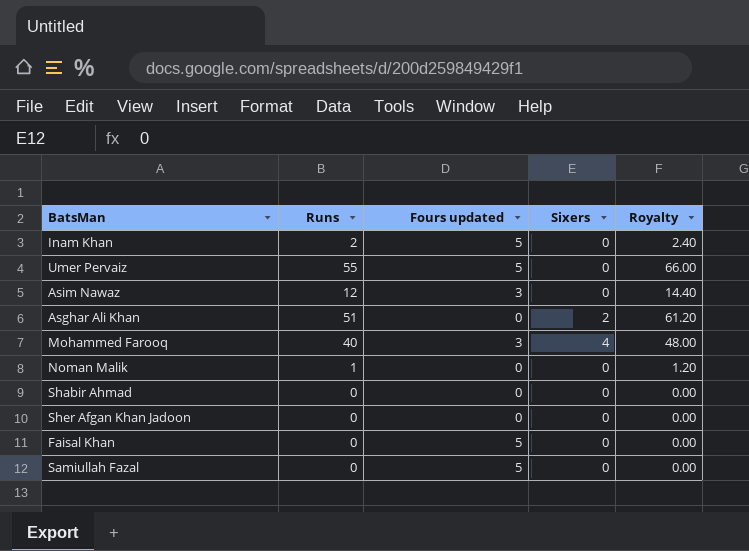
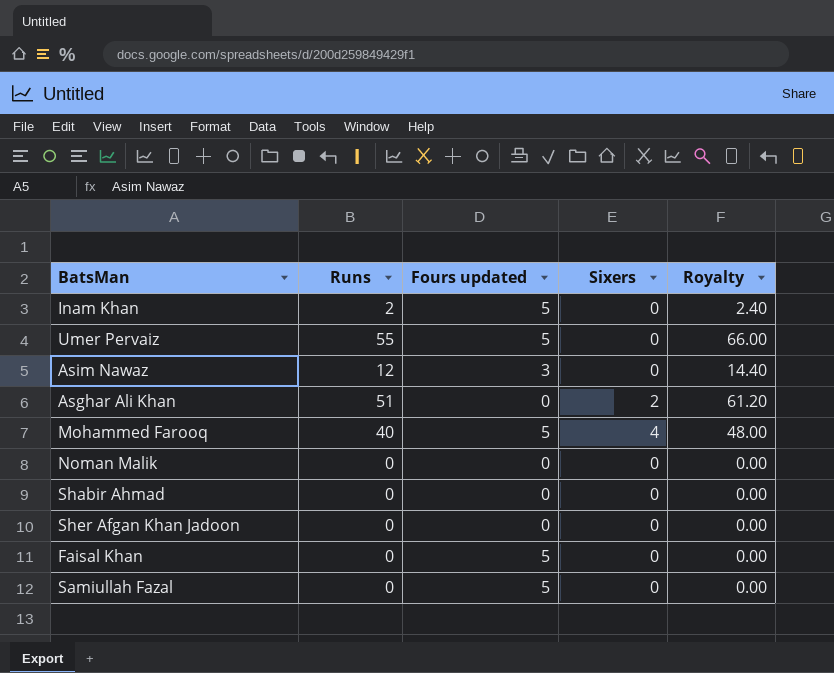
Mohammed Farooq | Fours updated: 3 -> 5
Noman Malik | Runs: 1 -> 0
Noman Malik | Royalty: 1.20 -> 0.00

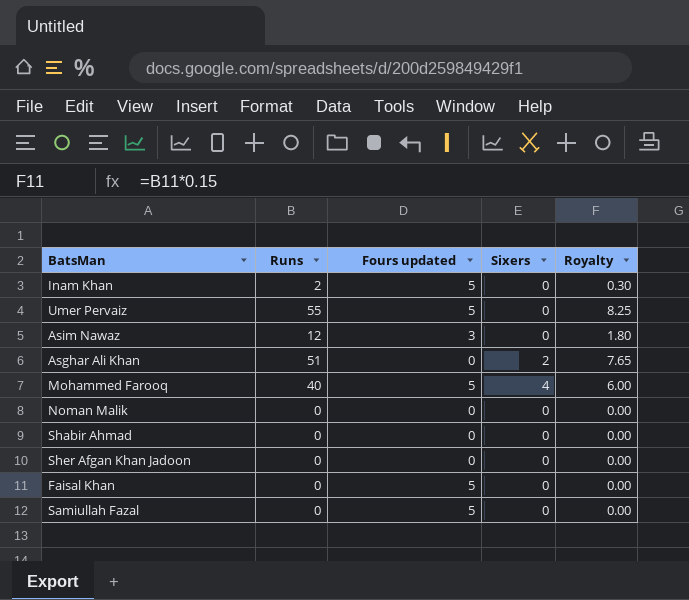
column Royalty | formula: [Runs] * 1.2 -> [Runs] * 0.15

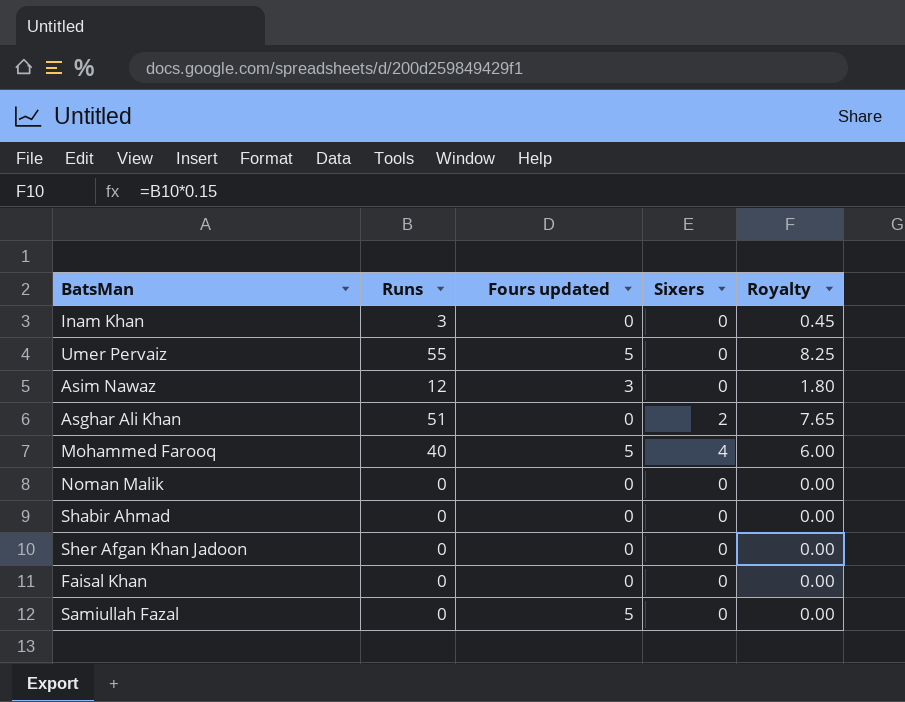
Inam Khan | Runs: 2 -> 3
Inam Khan | Fours updated: 5 -> 0
Inam Khan | Royalty: 0.30 -> 0.45
Faisal Khan | Fours updated: 5 -> 0

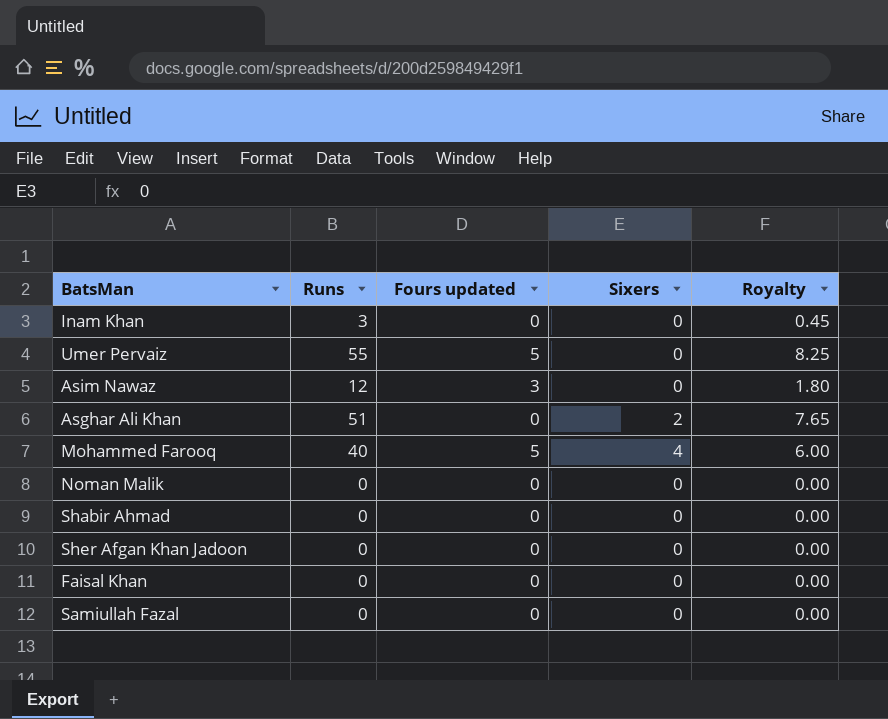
Samiullah Fazal | Fours updated: 5 -> 0

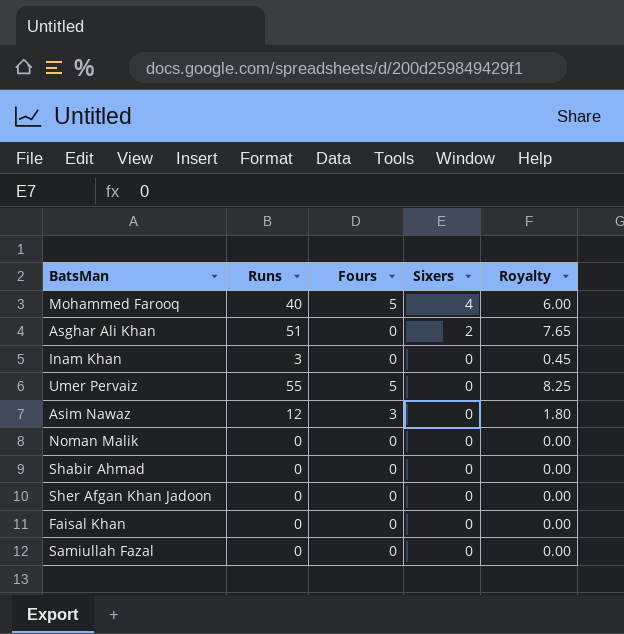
row order: none -> Sixers descending
column name: Fours updated -> Fours

